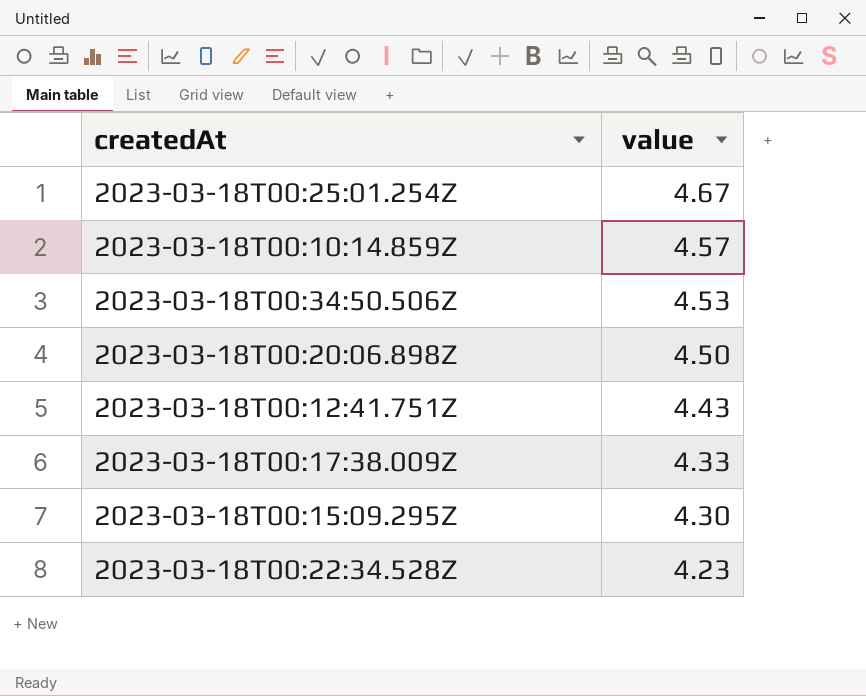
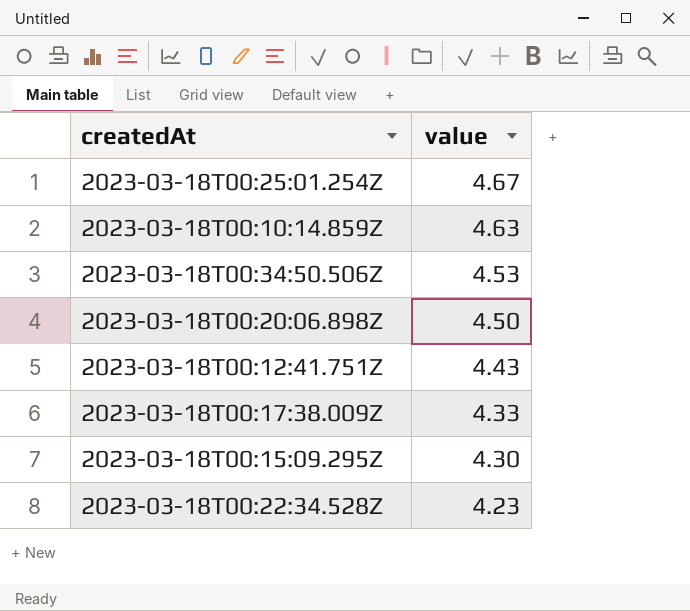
2023-03-18T00:10:14.859Z | value: 4.57 -> 4.63

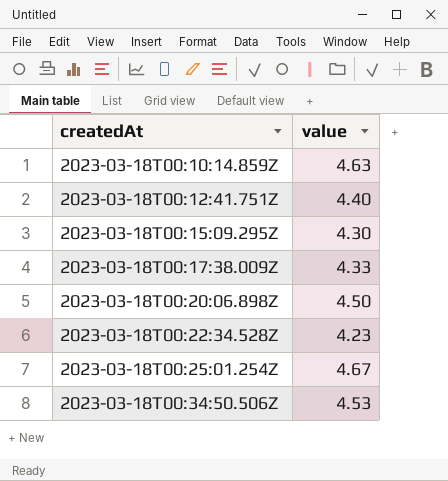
row order: value descending -> createdAt ascending
2023-03-18T00:12:41.751Z | value: 4.43 -> 4.40

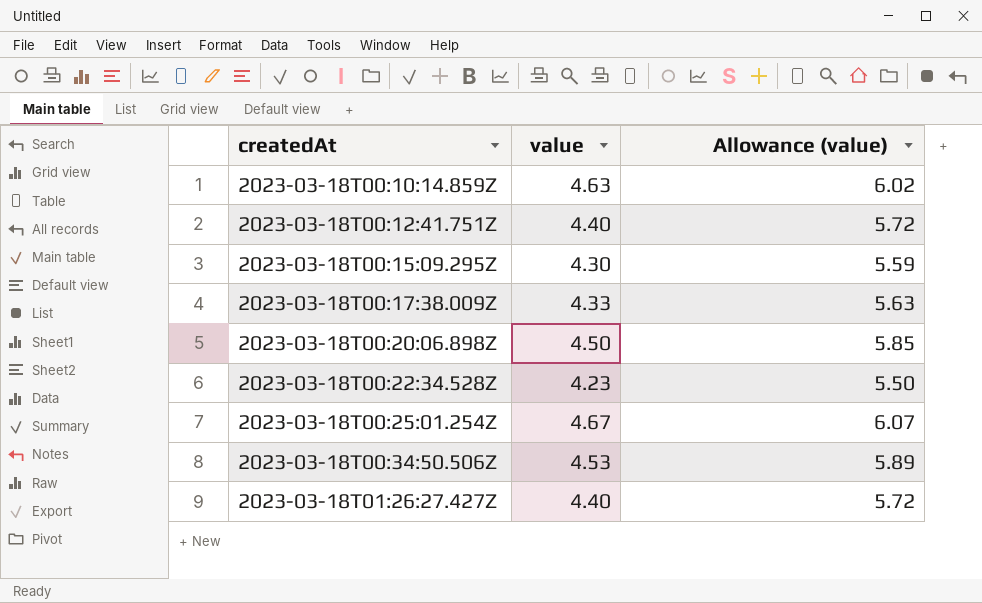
column Allowance (value) | formula: none -> [value] * 1.3
row 2023-03-18T01:26:27.427Z: none -> 4.40 | 5.72

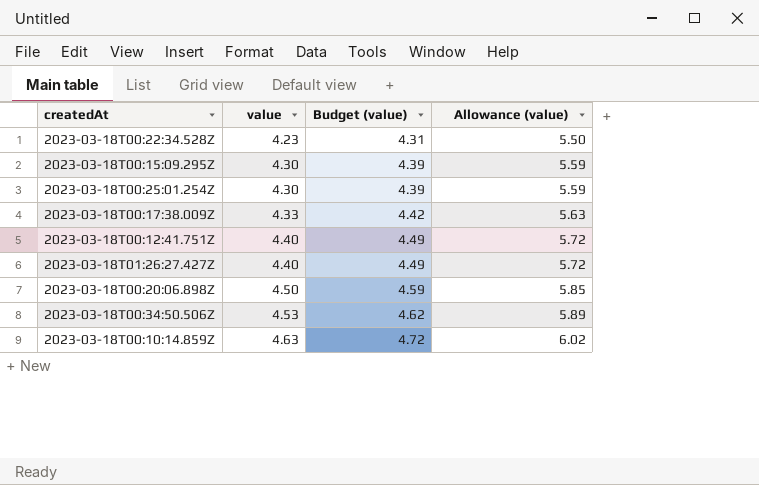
row order: createdAt ascending -> value ascending
column Budget (value) | formula: none -> [value] * 1.02
2023-03-18T00:25:01.254Z | value: 4.67 -> 4.30
2023-03-18T00:25:01.254Z | Allowance (value): 6.07 -> 5.59

